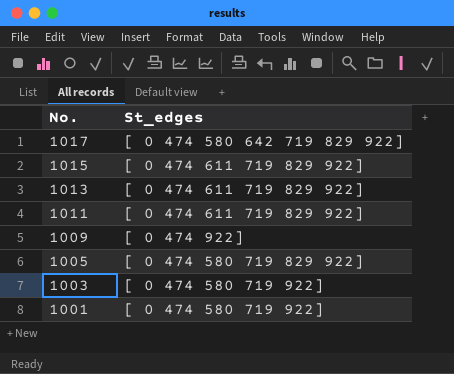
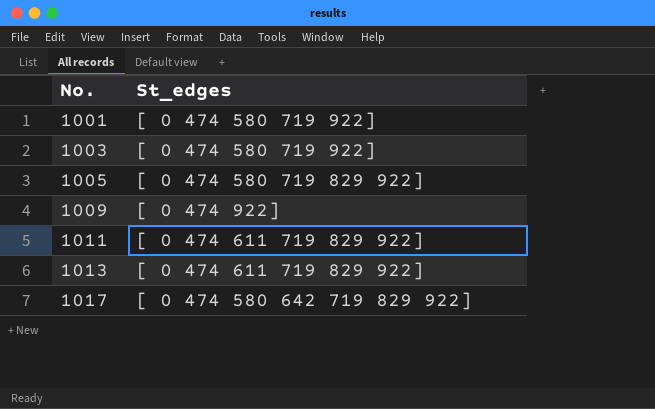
row order: No. descending -> No. ascending
row 1015: [ 0 474 611 719 829 922] -> none

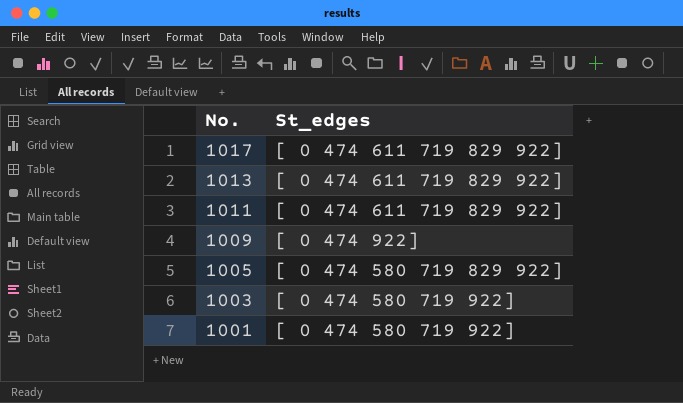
row order: No. ascending -> No. descending
1017 | St_edges: [ 0 474 580 642 719 829 922] -> [ 0 474 611 719 829 922]

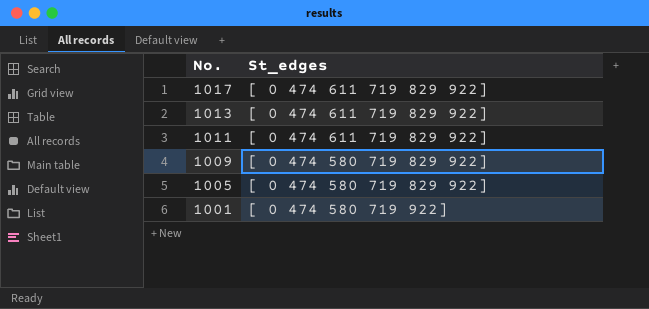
row 1003: [ 0 474 580 719 922] -> none
1009 | St_edges: [ 0 474 922] -> [ 0 474 580 719 829 922]

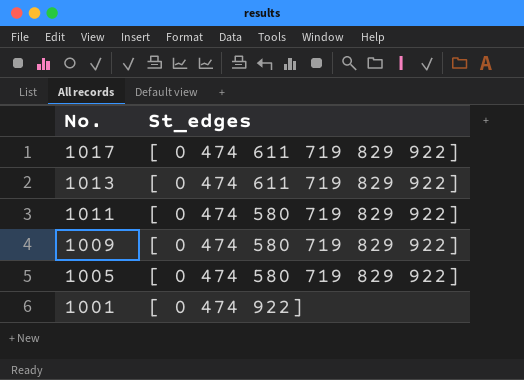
1011 | St_edges: [ 0 474 611 719 829 922] -> [ 0 474 580 719 829 922]
1001 | St_edges: [ 0 474 580 719 922] -> [ 0 474 922]

